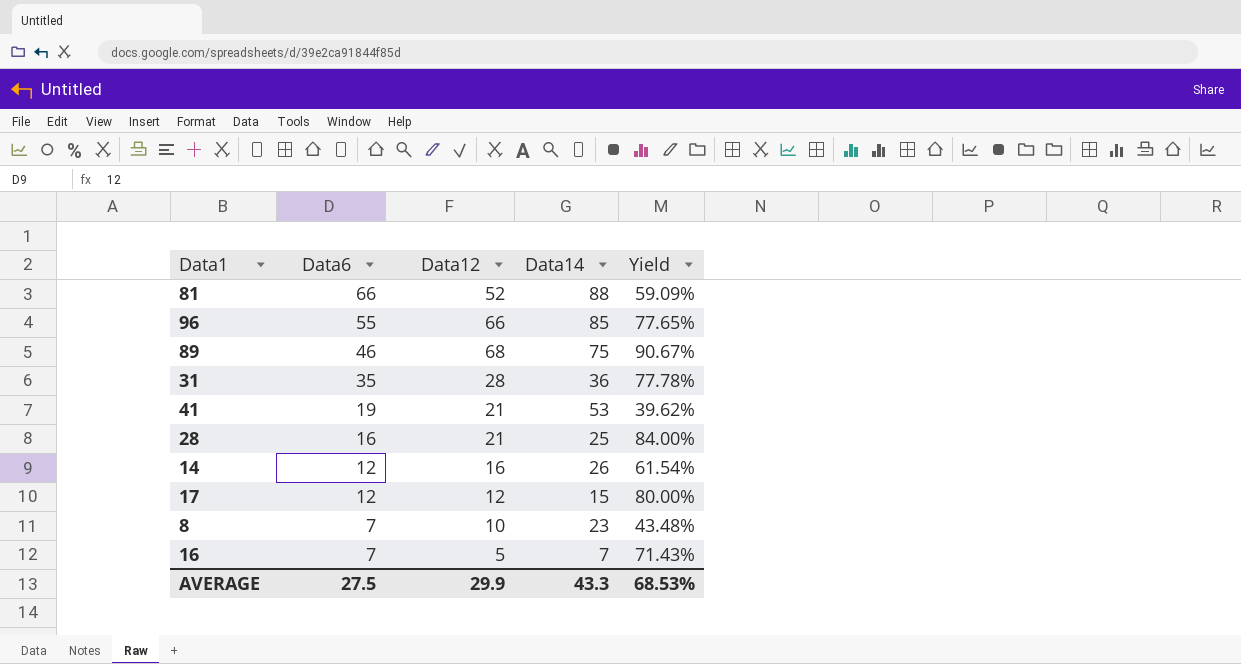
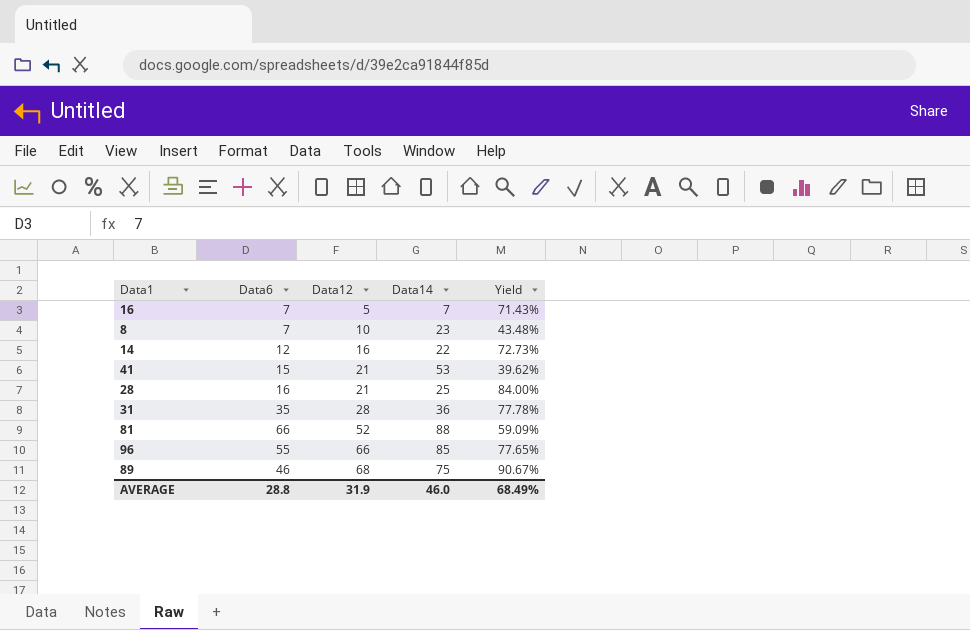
row order: Data6 descending -> Data12 ascending
row 17: 12 | 12 | 15 | 80.00% -> none
14 | Data14: 26 -> 22
14 | Yield: 61.54% -> 72.73%
41 | Data6: 19 -> 15
AVERAGE | Data6: 27.5 -> 28.8
AVERAGE | Data12: 29.9 -> 31.9
AVERAGE | Data14: 43.3 -> 46.0
AVERAGE | Yield: 68.53% -> 68.49%

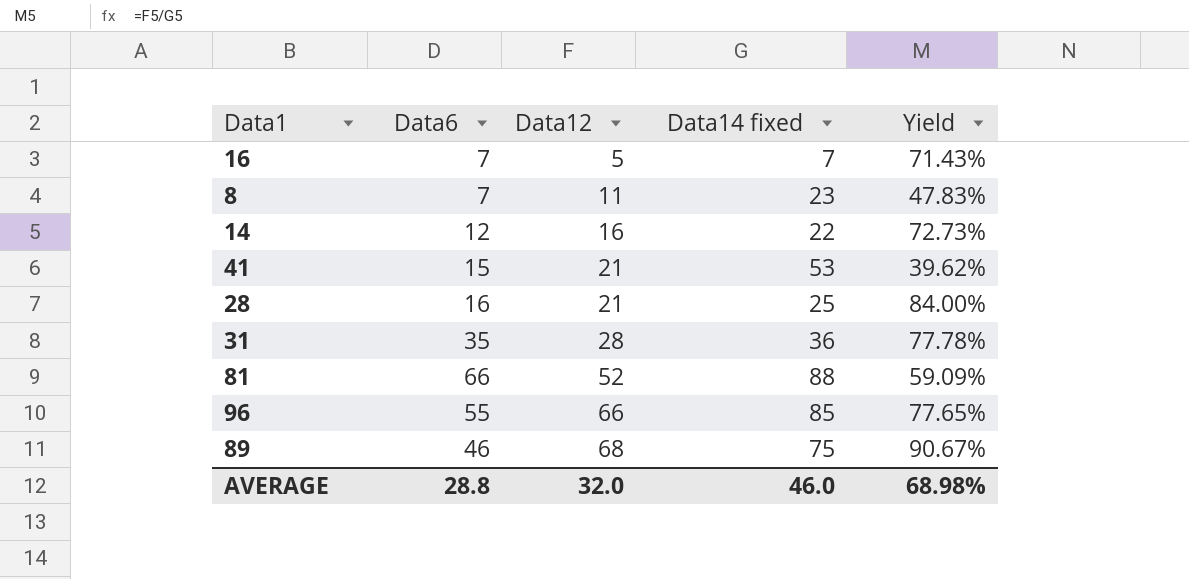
column name: Data14 -> Data14 fixed
8 | Data12: 10 -> 11
8 | Yield: 43.48% -> 47.83%
AVERAGE | Data12: 31.9 -> 32.0
AVERAGE | Yield: 68.49% -> 68.98%

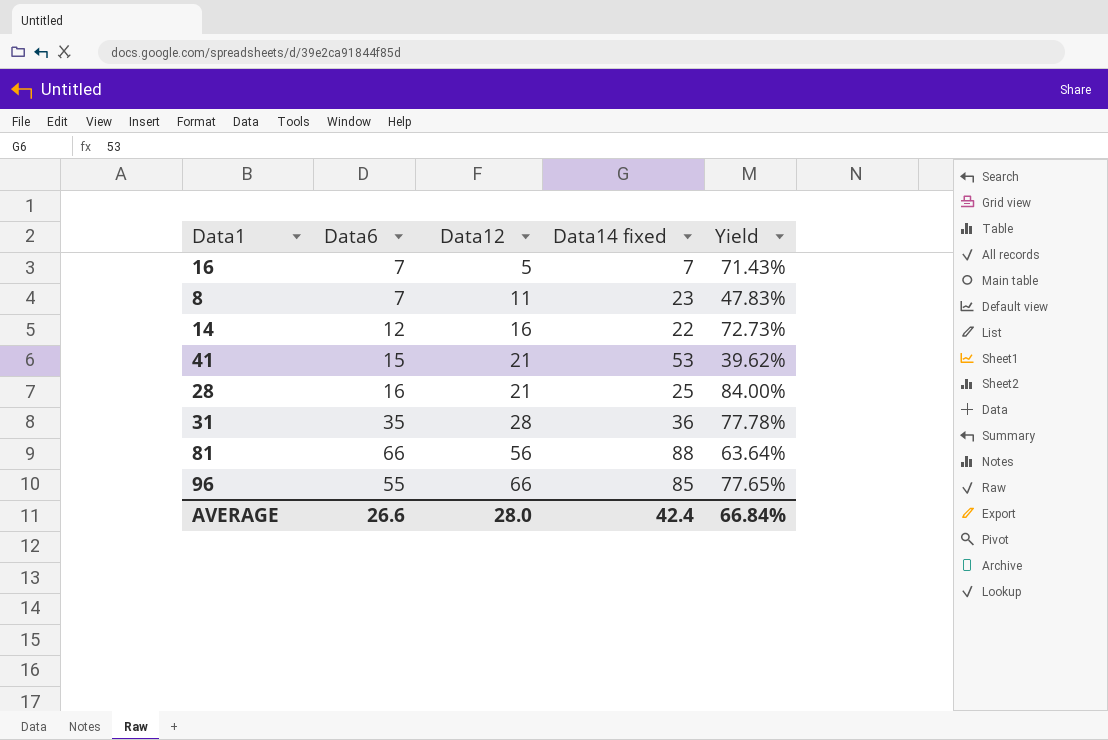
row 89: 46 | 68 | 75 | 90.67% -> none
81 | Data12: 52 -> 56
81 | Yield: 59.09% -> 63.64%
AVERAGE | Data6: 28.8 -> 26.6
AVERAGE | Data12: 32.0 -> 28.0
AVERAGE | Data14 fixed: 46.0 -> 42.4
AVERAGE | Yield: 68.98% -> 66.84%

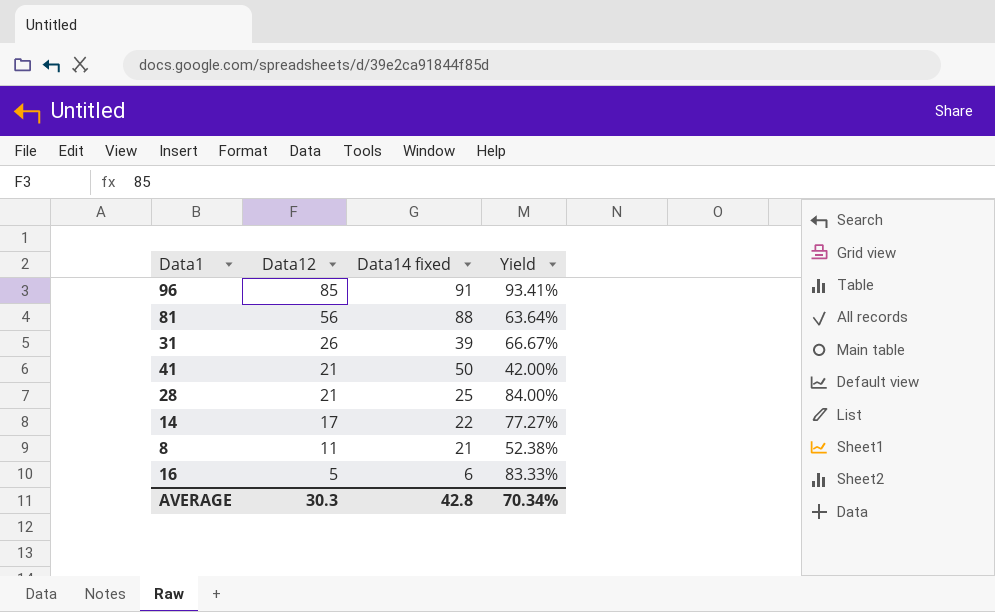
row order: Data12 ascending -> Data12 descending
column Data6 | position: 2 -> none
96 | Data12: 66 -> 85
96 | Data14 fixed: 85 -> 91
96 | Yield: 77.65% -> 93.41%
31 | Data12: 28 -> 26
31 | Data14 fixed: 36 -> 39
31 | Yield: 77.78% -> 66.67%
41 | Data14 fixed: 53 -> 50
41 | Yield: 39.62% -> 42.00%
14 | Data12: 16 -> 17
14 | Yield: 72.73% -> 77.27%
8 | Data14 fixed: 23 -> 21
8 | Yield: 47.83% -> 52.38%
16 | Data14 fixed: 7 -> 6
16 | Yield: 71.43% -> 83.33%
AVERAGE | Data12: 28.0 -> 30.3
AVERAGE | Data14 fixed: 42.4 -> 42.8
AVERAGE | Yield: 66.84% -> 70.34%

